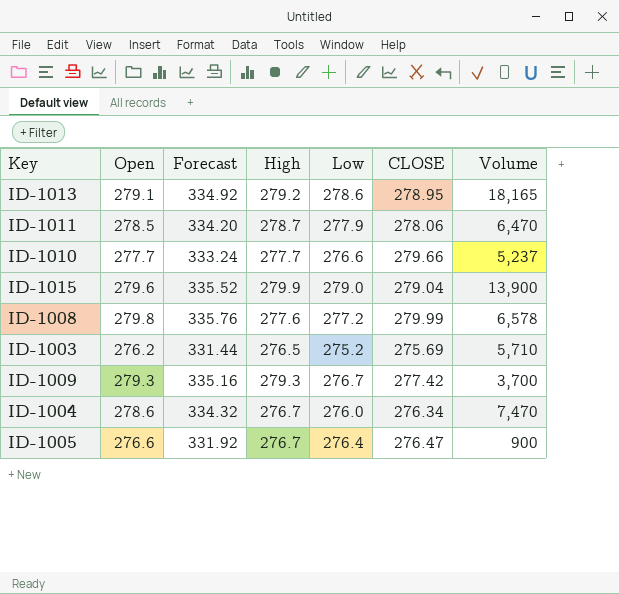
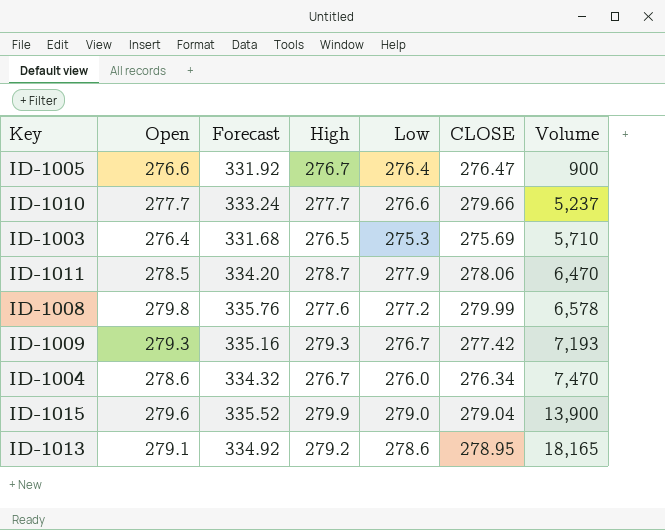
row order: none -> Volume ascending
ID-1003 | Open: 276.2 -> 276.4
ID-1003 | Forecast: 331.44 -> 331.68
ID-1003 | Low: 275.2 -> 275.3
ID-1009 | Volume: 3,700 -> 7,193

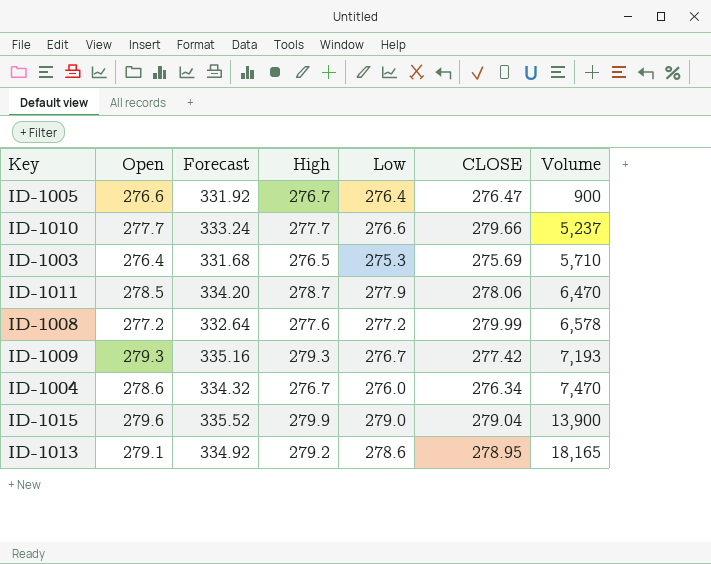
ID-1008 | Open: 279.8 -> 277.2
ID-1008 | Forecast: 335.76 -> 332.64

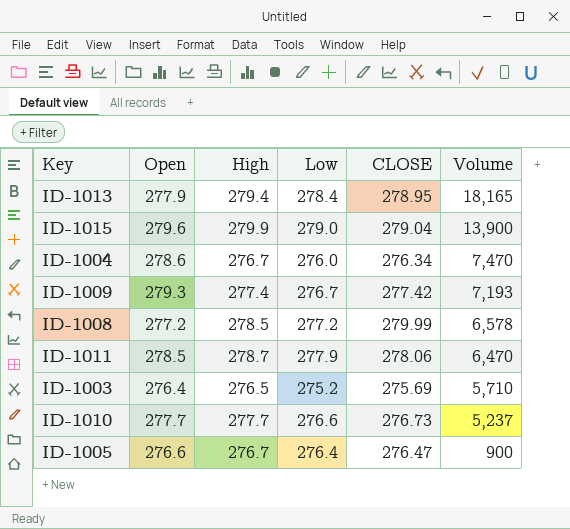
row order: Volume ascending -> Volume descending
column Forecast | formula: [Open] * 1.2 -> none
ID-1013 | Open: 279.1 -> 277.9
ID-1013 | High: 279.2 -> 279.4
ID-1013 | Low: 278.6 -> 278.4
ID-1009 | High: 279.3 -> 277.4
ID-1008 | High: 277.6 -> 278.5
ID-1003 | Low: 275.3 -> 275.2
ID-1010 | CLOSE: 279.66 -> 276.73

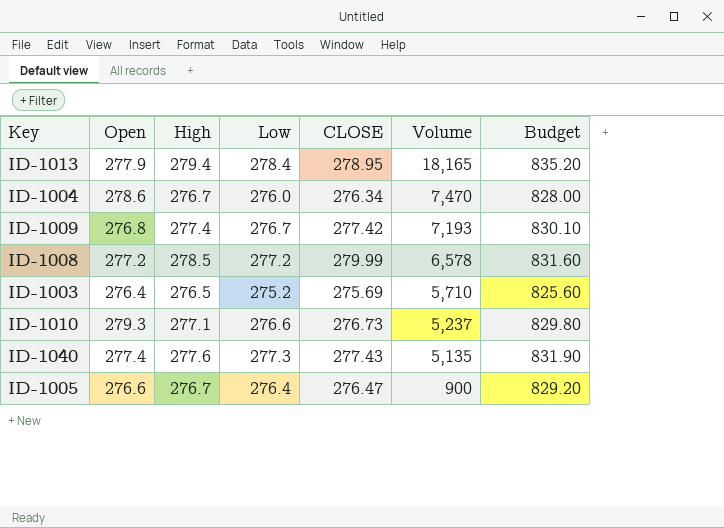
column Budget | formula: none -> [Low] * 3
row ID-1015: 279.6 | 279.9 | 279.0 | 279.04 | 13,900 -> none
row ID-1011: 278.5 | 278.7 | 277.9 | 278.06 | 6,470 -> none
ID-1009 | Open: 279.3 -> 276.8
ID-1010 | Open: 277.7 -> 279.3
ID-1010 | High: 277.7 -> 277.1
row ID-1040: none -> 277.4 | 277.6 | 277.3 | 277.43 | 5,135 | 831.90

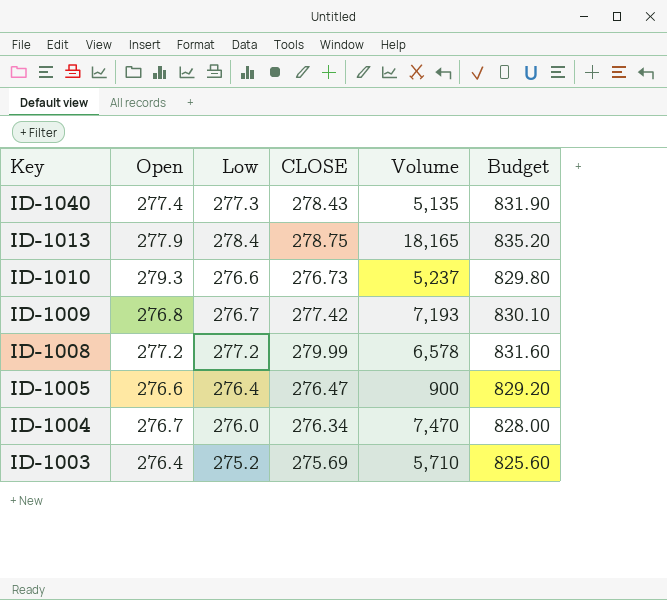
row order: Volume descending -> Key descending
column High | position: 3 -> none
ID-1040 | CLOSE: 277.43 -> 278.43
ID-1013 | CLOSE: 278.95 -> 278.75
ID-1004 | Open: 278.6 -> 276.7

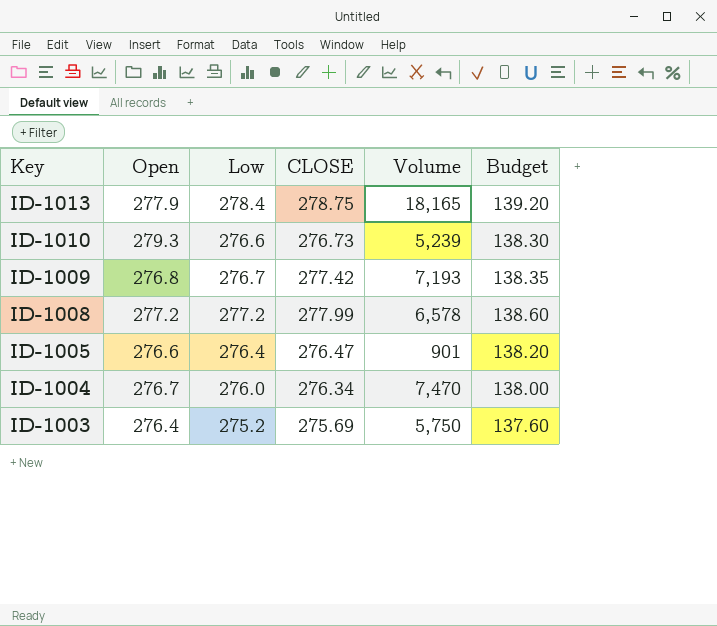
column Budget | formula: [Low] * 3 -> [Low] * 0.5
row ID-1040: 277.4 | 277.3 | 278.43 | 5,135 | 831.90 -> none
ID-1010 | Volume: 5,237 -> 5,239
ID-1008 | CLOSE: 279.99 -> 277.99
ID-1005 | Volume: 900 -> 901
ID-1003 | Volume: 5,710 -> 5,750

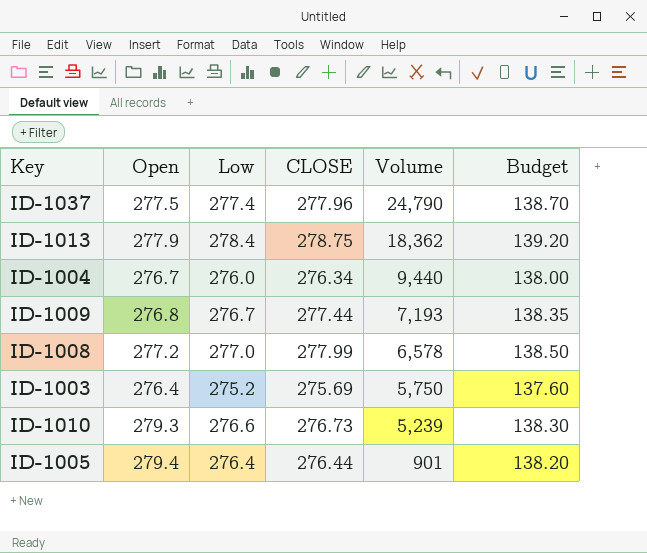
row order: Key descending -> Volume descending
row ID-1037: none -> 277.5 | 277.4 | 277.96 | 24,790 | 138.70
ID-1013 | Volume: 18,165 -> 18,362
ID-1004 | Volume: 7,470 -> 9,440
ID-1009 | CLOSE: 277.42 -> 277.44
ID-1008 | Low: 277.2 -> 277.0
ID-1008 | Budget: 138.60 -> 138.50
ID-1005 | Open: 276.6 -> 279.4
ID-1005 | CLOSE: 276.47 -> 276.44

